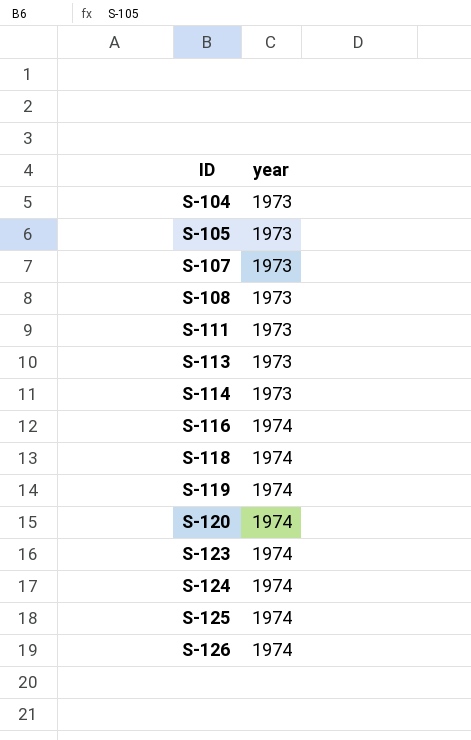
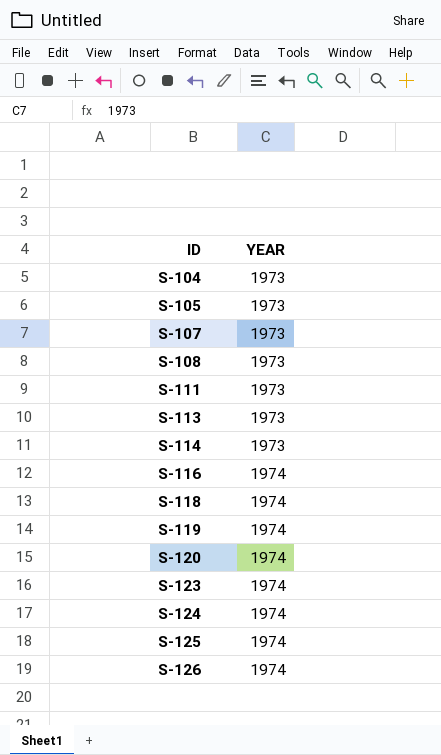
column name: year -> YEAR

